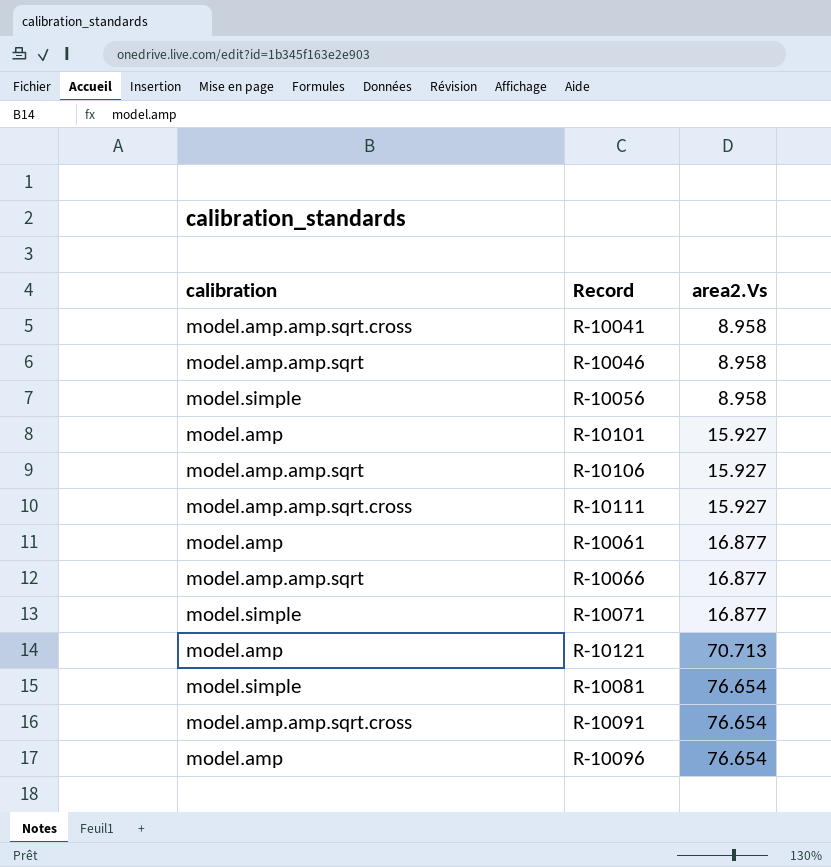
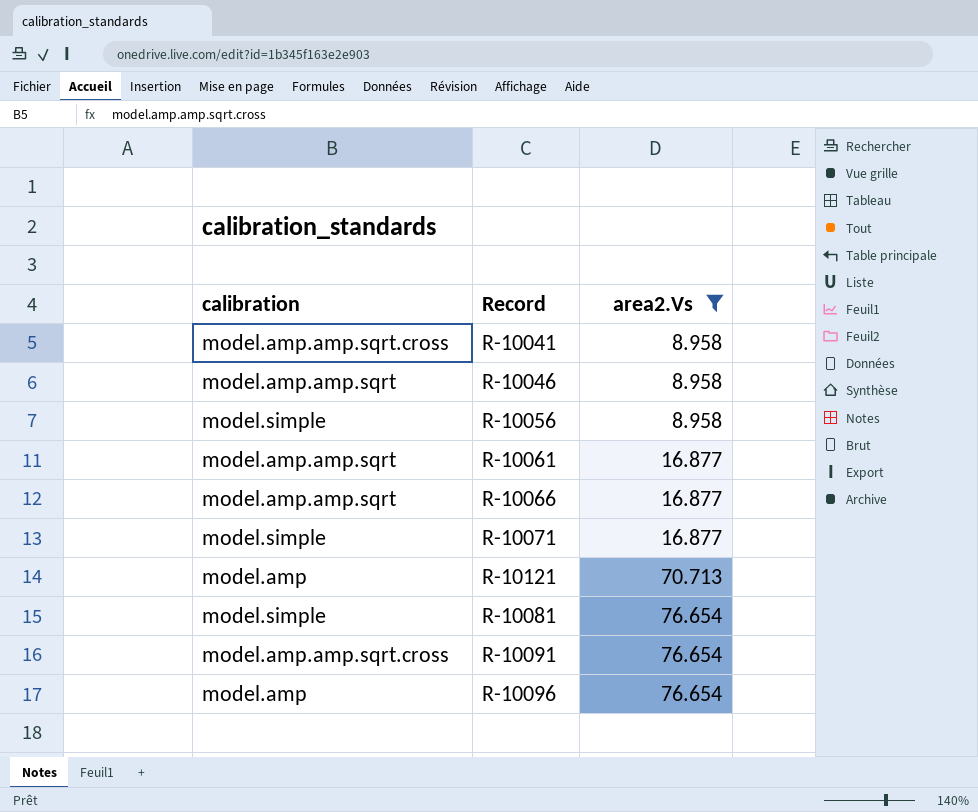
filter: none -> area2.Vs != 15.927
R-10061 | calibration: model.amp -> model.amp.amp.sqrt

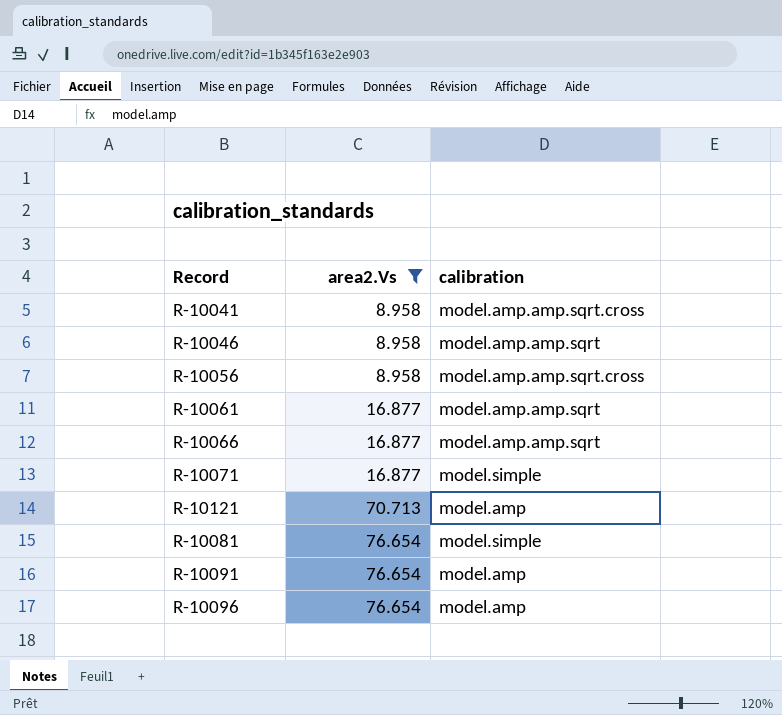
column calibration | position: 1 -> 3
R-10056 | calibration: model.simple -> model.amp.amp.sqrt.cross
R-10091 | calibration: model.amp.amp.sqrt.cross -> model.amp

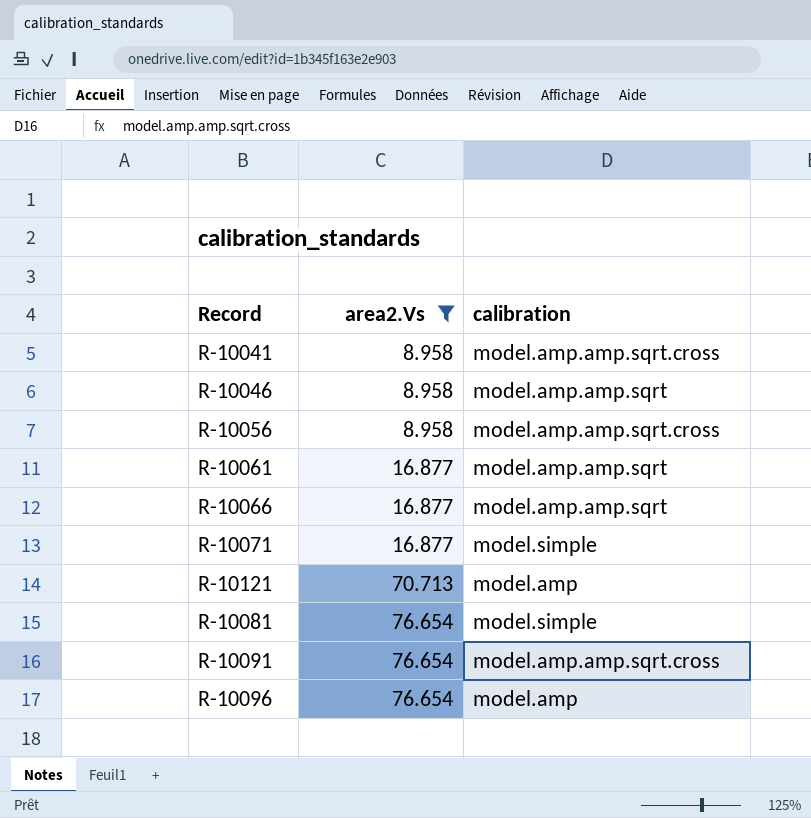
R-10091 | calibration: model.amp -> model.amp.amp.sqrt.cross

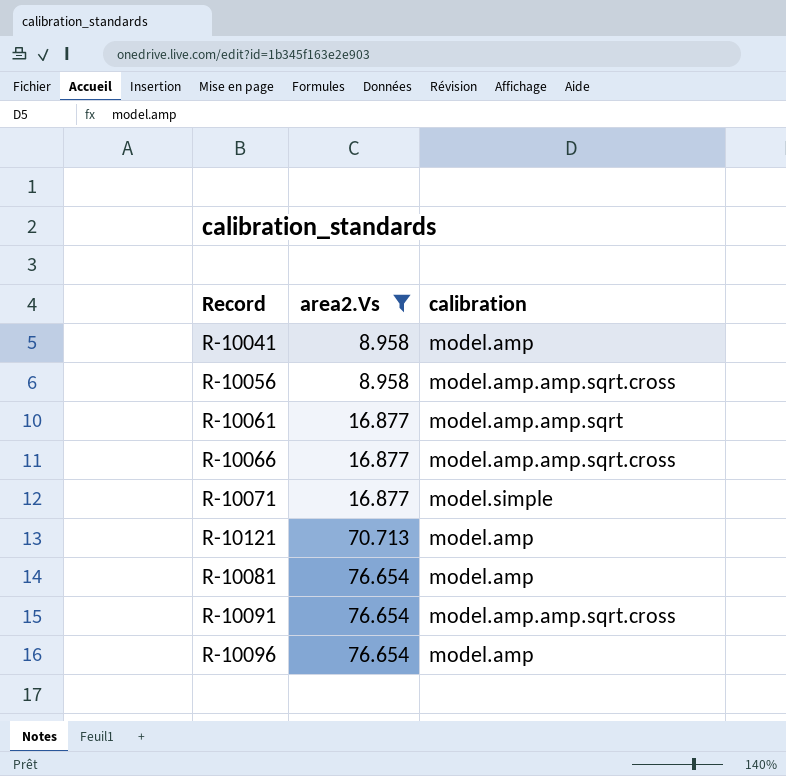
row R-10046: 8.958 | model.amp.amp.sqrt -> none
R-10041 | calibration: model.amp.amp.sqrt.cross -> model.amp
R-10066 | calibration: model.amp.amp.sqrt -> model.amp.amp.sqrt.cross
R-10081 | calibration: model.simple -> model.amp

